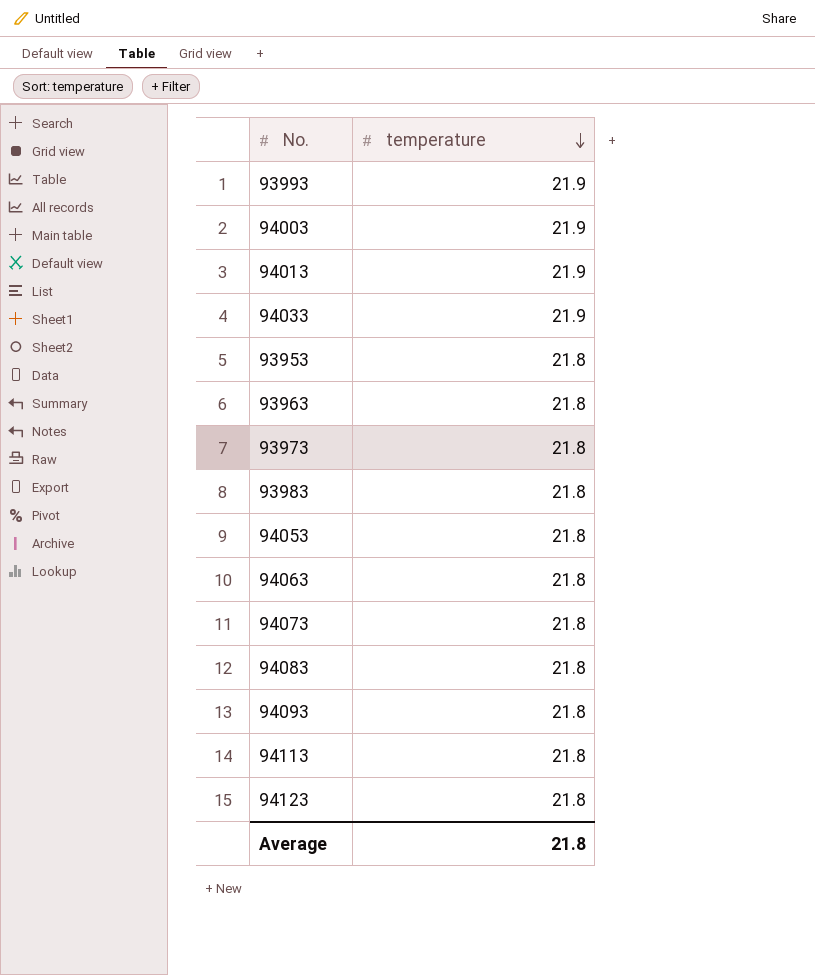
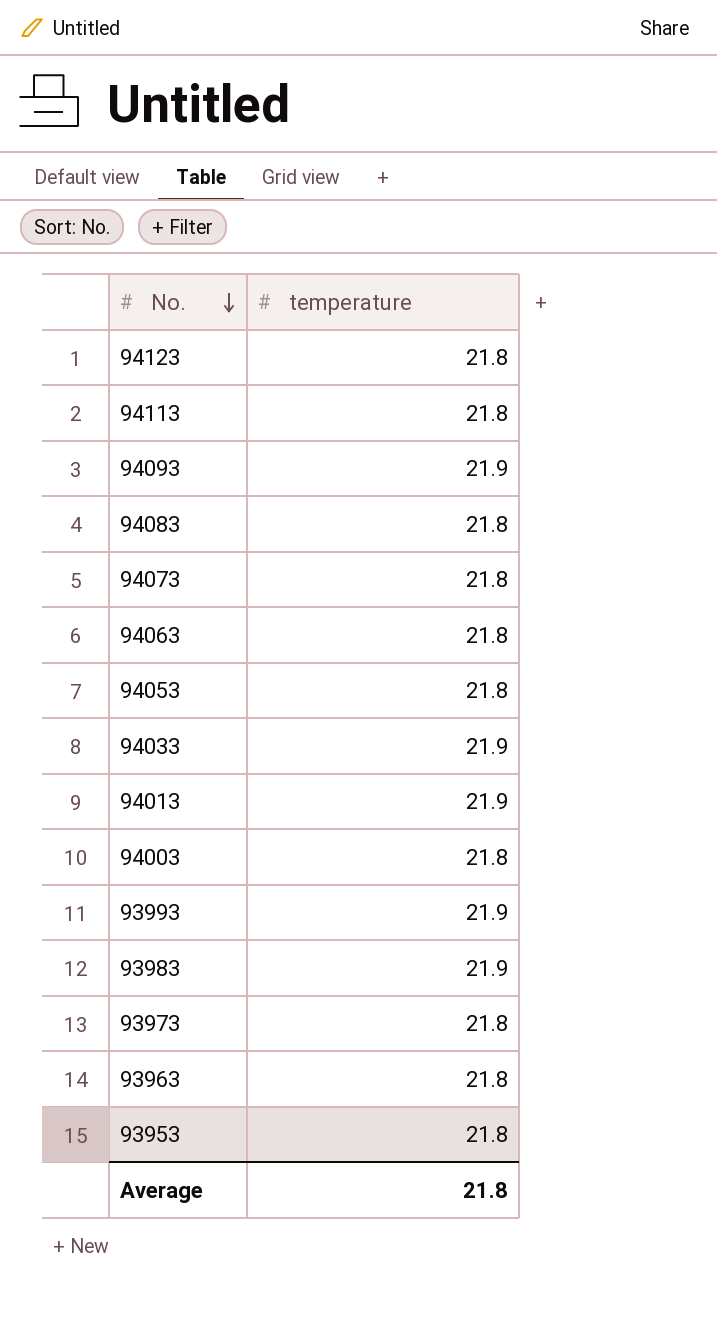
row order: temperature descending -> No. descending
94093 | temperature: 21.8 -> 21.9
94003 | temperature: 21.9 -> 21.8
93983 | temperature: 21.8 -> 21.9

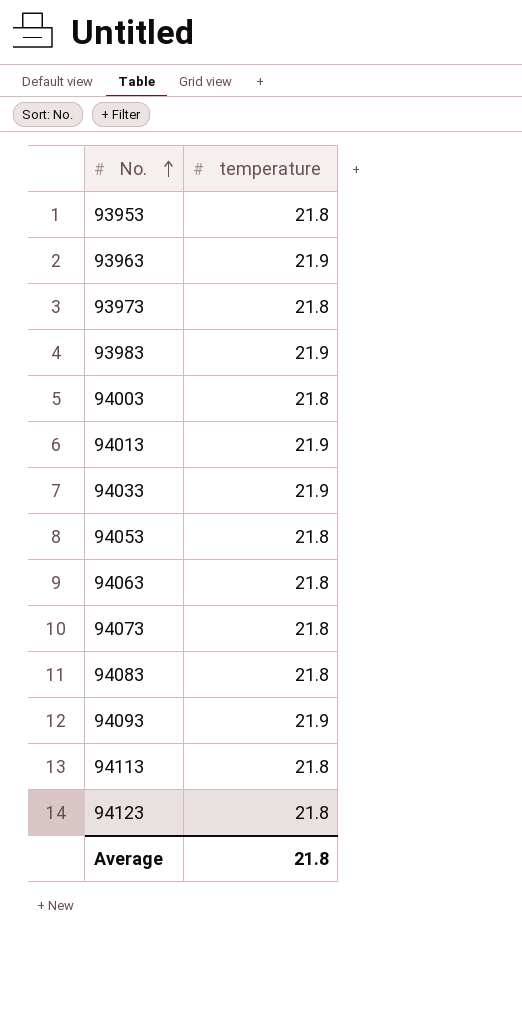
row order: No. descending -> No. ascending
row 93993: 21.9 -> none
93963 | temperature: 21.8 -> 21.9

